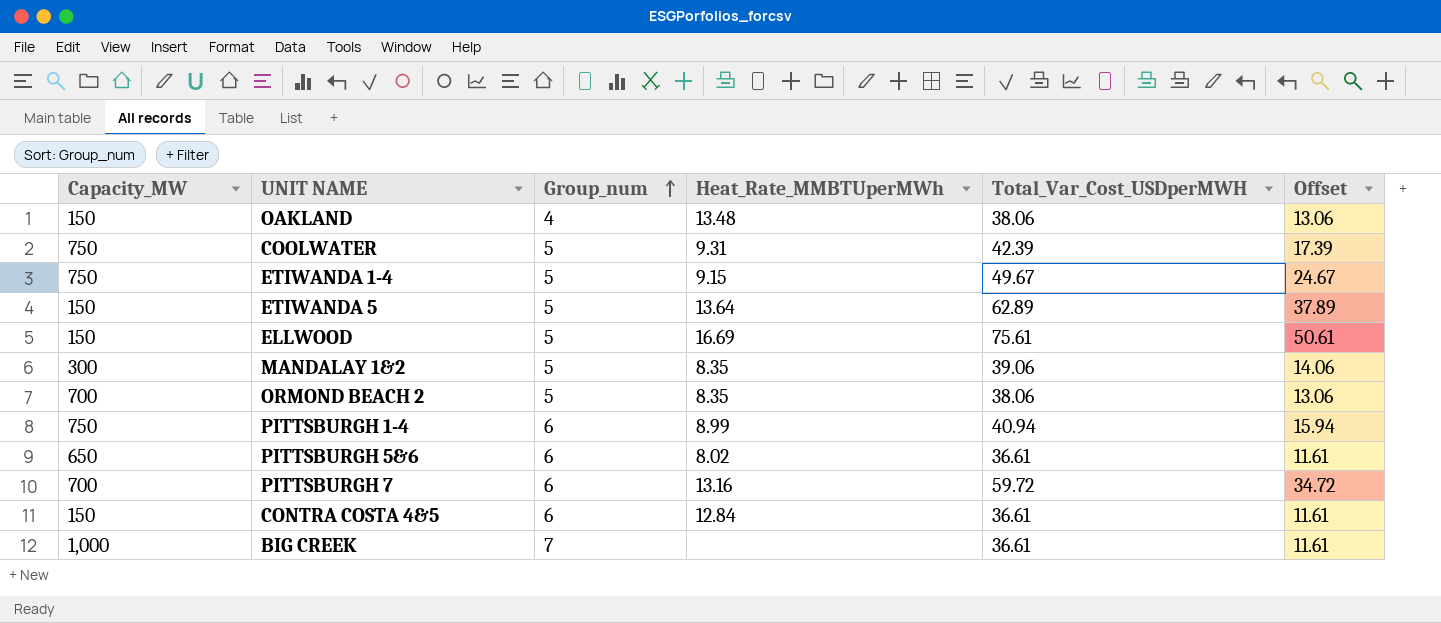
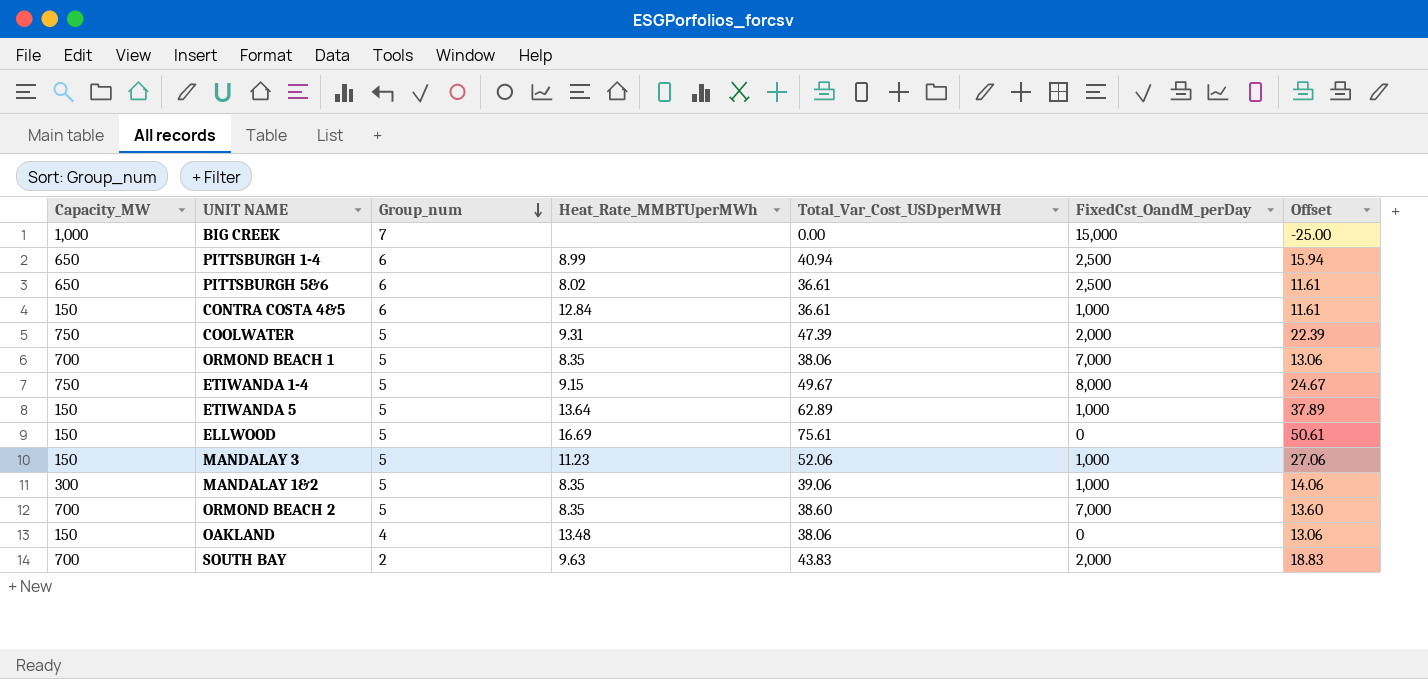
row order: Group_num ascending -> Group_num descending
column FixedCst_OandM_perDay | position: none -> 6
row PITTSBURGH 7: 700 | 6 | 13.16 | 59.72 | 34.72 -> none
BIG CREEK | Total_Var_Cost_USDperMWH: 36.61 -> 0.00
BIG CREEK | Offset: 11.61 -> -25.00
PITTSBURGH 1-4 | Capacity_MW: 750 -> 650
COOLWATER | Total_Var_Cost_USDperMWH: 42.39 -> 47.39
COOLWATER | Offset: 17.39 -> 22.39
row ORMOND BEACH 1: none -> 700 | 5 | 8.35 | 38.06 | 7,000 | 13.06
row MANDALAY 3: none -> 150 | 5 | 11.23 | 52.06 | 1,000 | 27.06
ORMOND BEACH 2 | Total_Var_Cost_USDperMWH: 38.06 -> 38.60
ORMOND BEACH 2 | Offset: 13.06 -> 13.60
row SOUTH BAY: none -> 700 | 2 | 9.63 | 43.83 | 2,000 | 18.83

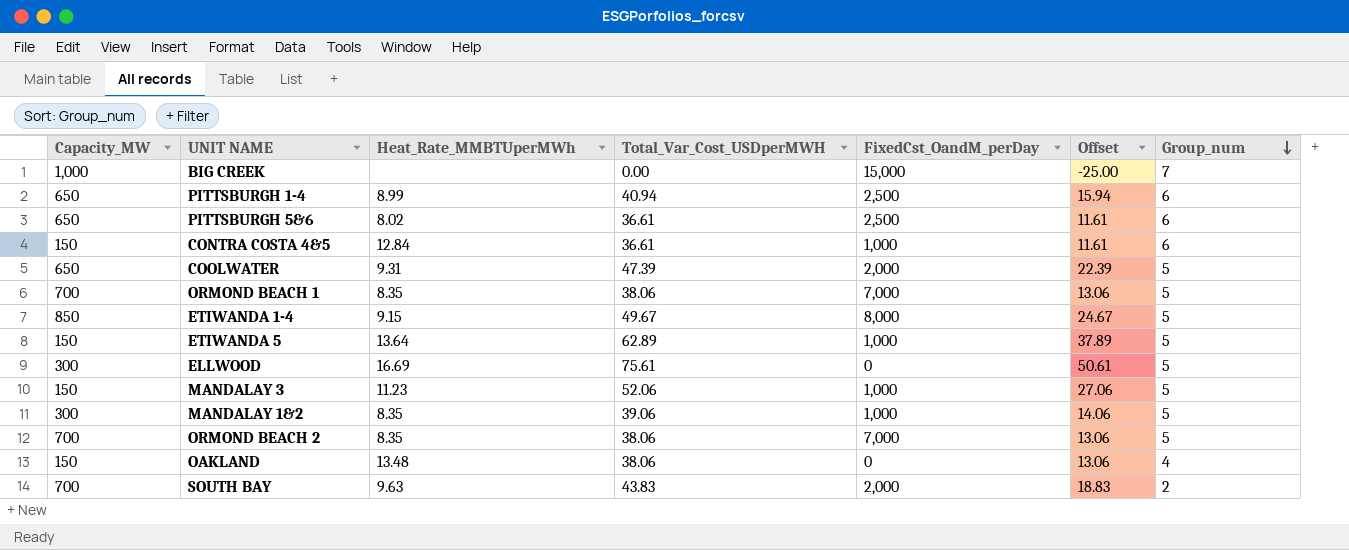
column Group_num | position: 3 -> 7
COOLWATER | Capacity_MW: 750 -> 650
ETIWANDA 1-4 | Capacity_MW: 750 -> 850
ELLWOOD | Capacity_MW: 150 -> 300
ORMOND BEACH 2 | Total_Var_Cost_USDperMWH: 38.60 -> 38.06
ORMOND BEACH 2 | Offset: 13.60 -> 13.06

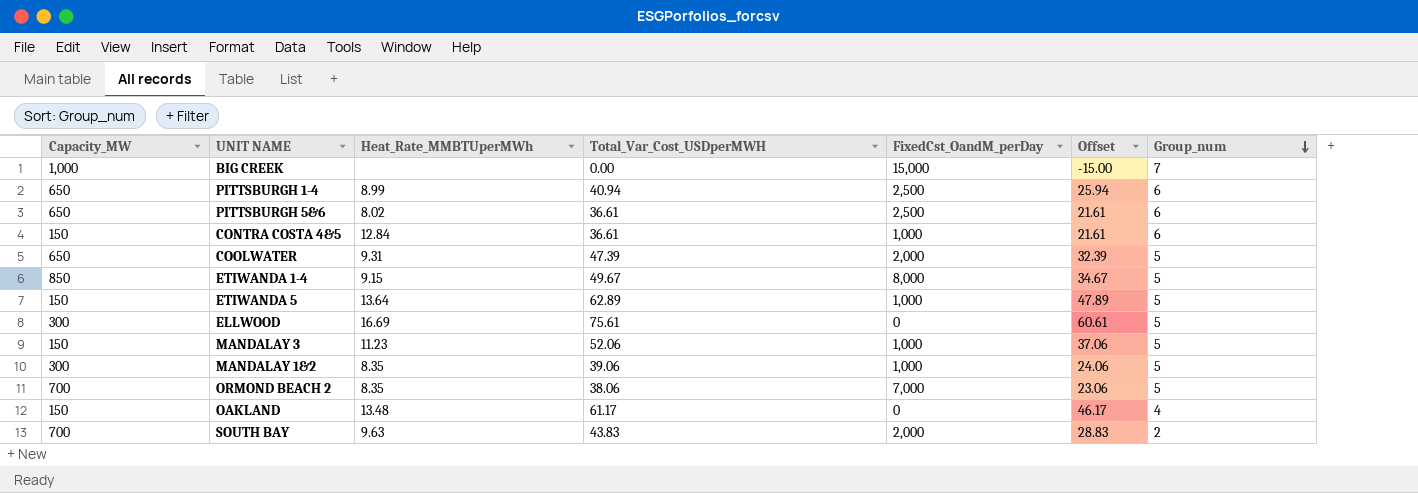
column Offset | formula: [Total_Var_Cost_USDperMWH] - 25 -> [Total_Var_Cost_USDperMWH] - 15
row ORMOND BEACH 1: 700 | 8.35 | 38.06 | 7,000 | 13.06 | 5 -> none
OAKLAND | Total_Var_Cost_USDperMWH: 38.06 -> 61.17

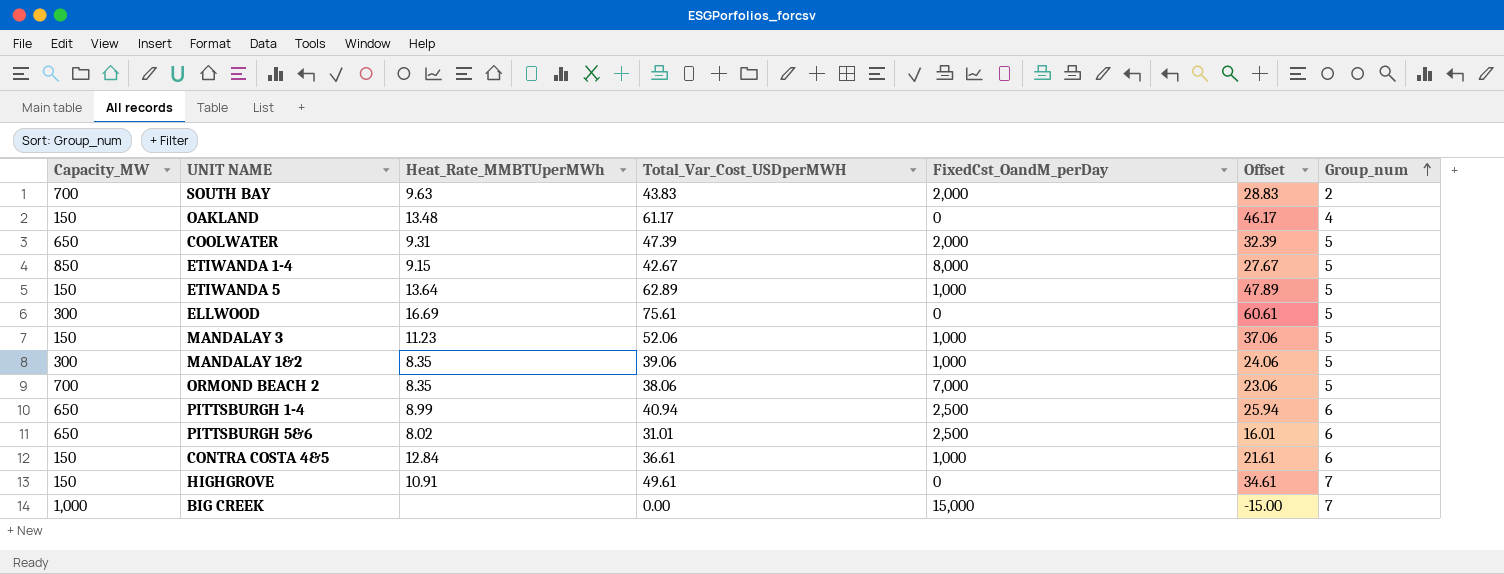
row order: Group_num descending -> Group_num ascending
ETIWANDA 1-4 | Total_Var_Cost_USDperMWH: 49.67 -> 42.67
ETIWANDA 1-4 | Offset: 34.67 -> 27.67
PITTSBURGH 5&6 | Total_Var_Cost_USDperMWH: 36.61 -> 31.01
PITTSBURGH 5&6 | Offset: 21.61 -> 16.01
row HIGHGROVE: none -> 150 | 10.91 | 49.61 | 0 | 34.61 | 7

